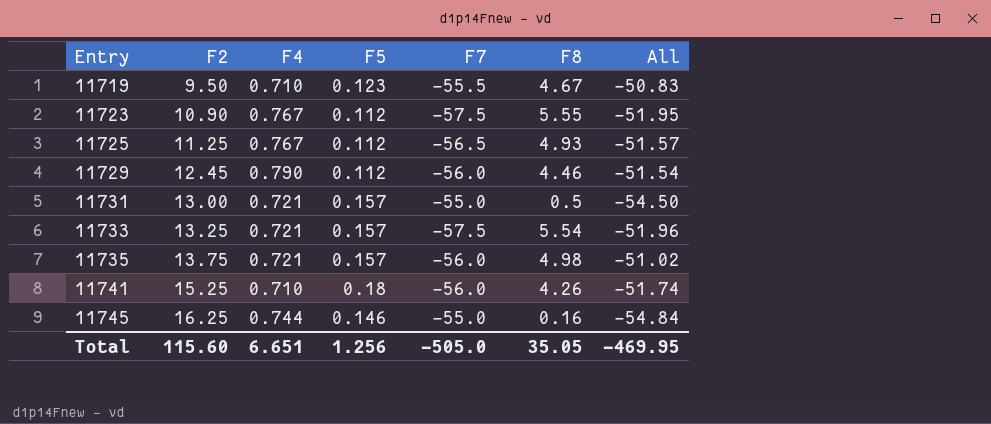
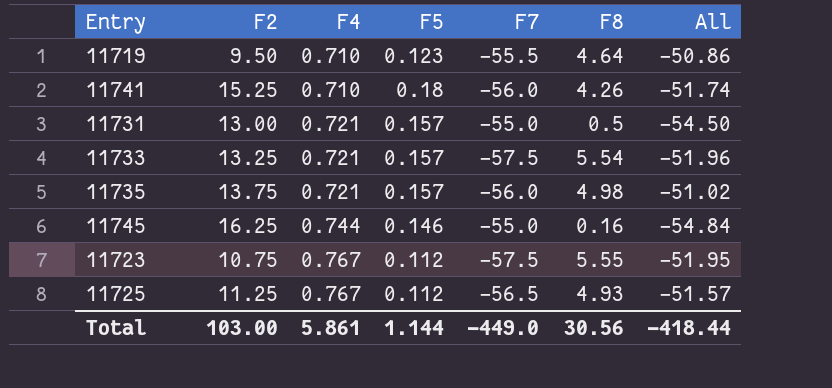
row order: Entry ascending -> F4 ascending
row 11729: 12.45 | 0.790 | 0.112 | -56.0 | 4.46 | -51.54 -> none
11719 | F8: 4.67 -> 4.64
11719 | All: -50.83 -> -50.86
11723 | F2: 10.90 -> 10.75
Total | F2: 115.60 -> 103.00
Total | F4: 6.651 -> 5.861
Total | F5: 1.256 -> 1.144
Total | F7: -505.0 -> -449.0
Total | F8: 35.05 -> 30.56
Total | All: -469.95 -> -418.44

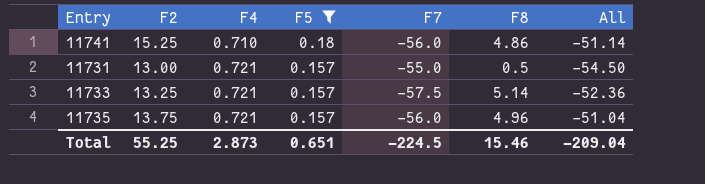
filter: none -> F5 >= 0.157
11741 | F8: 4.26 -> 4.86
11741 | All: -51.74 -> -51.14
11733 | F8: 5.54 -> 5.14
11733 | All: -51.96 -> -52.36
11735 | F8: 4.98 -> 4.96
11735 | All: -51.02 -> -51.04
Total | F2: 103.00 -> 55.25
Total | F4: 5.861 -> 2.873
Total | F5: 1.144 -> 0.651
Total | F7: -449.0 -> -224.5
Total | F8: 30.56 -> 15.46
Total | All: -418.44 -> -209.04

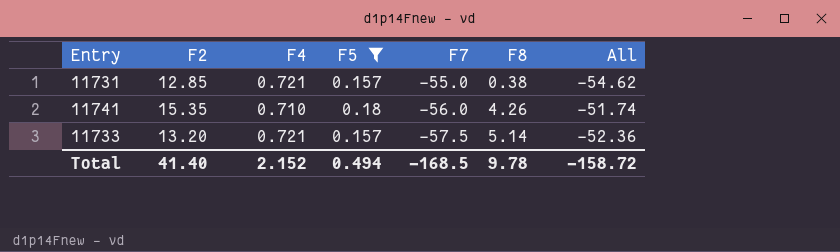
row order: F4 ascending -> F7 descending
row 11735: 13.75 | 0.721 | 0.157 | -56.0 | 4.96 | -51.04 -> none
11731 | F2: 13.00 -> 12.85
11731 | F8: 0.5 -> 0.38
11731 | All: -54.50 -> -54.62
11741 | F2: 15.25 -> 15.35
11741 | F8: 4.86 -> 4.26
11741 | All: -51.14 -> -51.74
11733 | F2: 13.25 -> 13.20
Total | F2: 55.25 -> 41.40
Total | F4: 2.873 -> 2.152
Total | F5: 0.651 -> 0.494
Total | F7: -224.5 -> -168.5
Total | F8: 15.46 -> 9.78
Total | All: -209.04 -> -158.72

